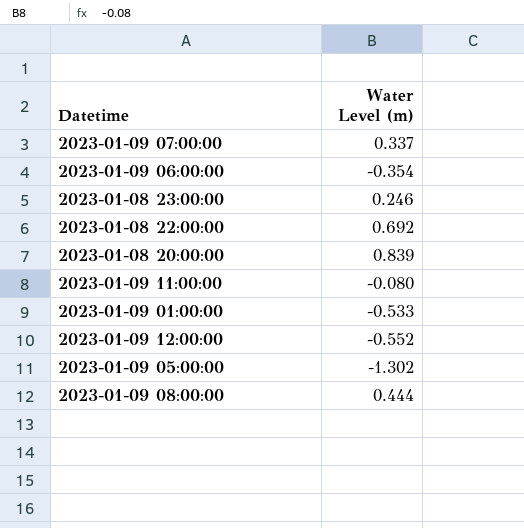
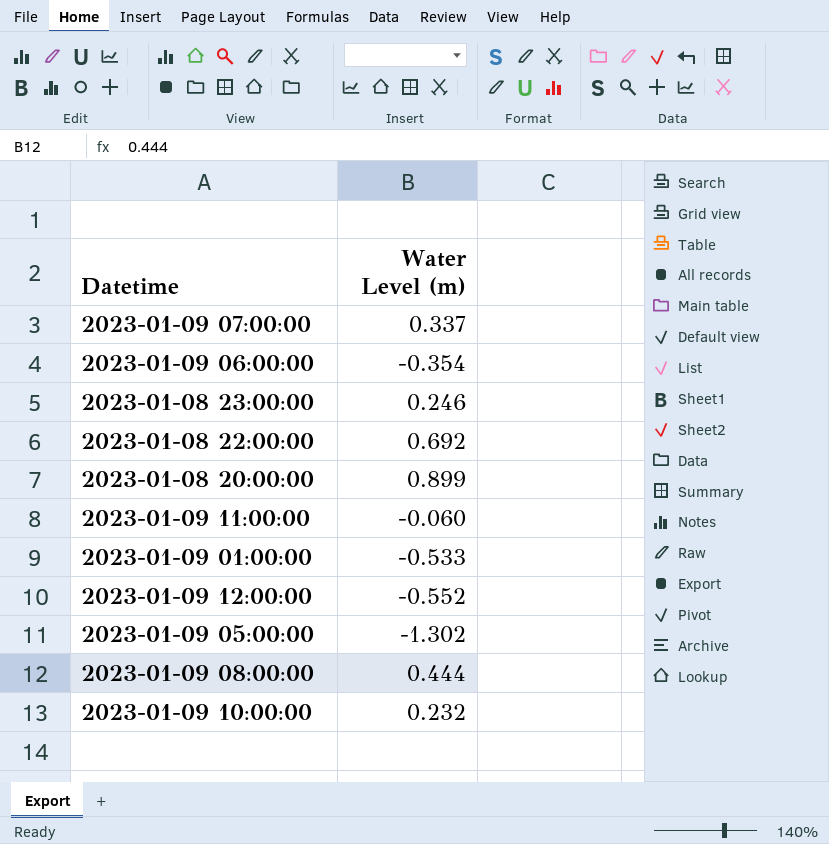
2023-01-08 20:00:00 | Water Level (m): 0.839 -> 0.899
2023-01-09 11:00:00 | Water Level (m): -0.080 -> -0.060
row 2023-01-09 10:00:00: none -> 0.232

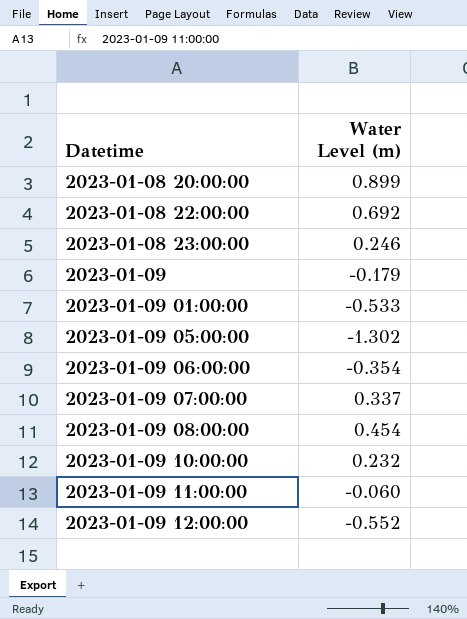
row order: none -> Datetime ascending
row 2023-01-09: none -> -0.179
2023-01-09 08:00:00 | Water Level (m): 0.444 -> 0.454

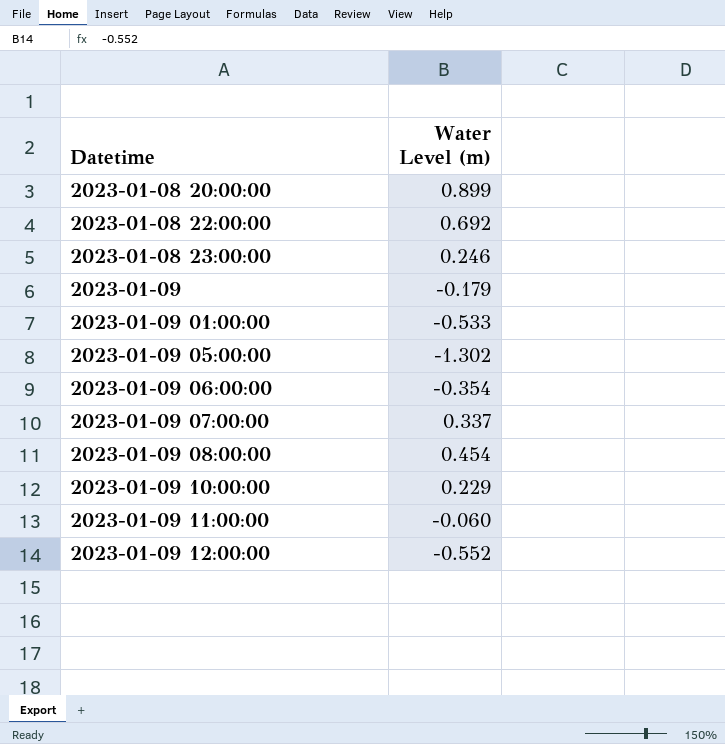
2023-01-09 10:00:00 | Water Level (m): 0.232 -> 0.229

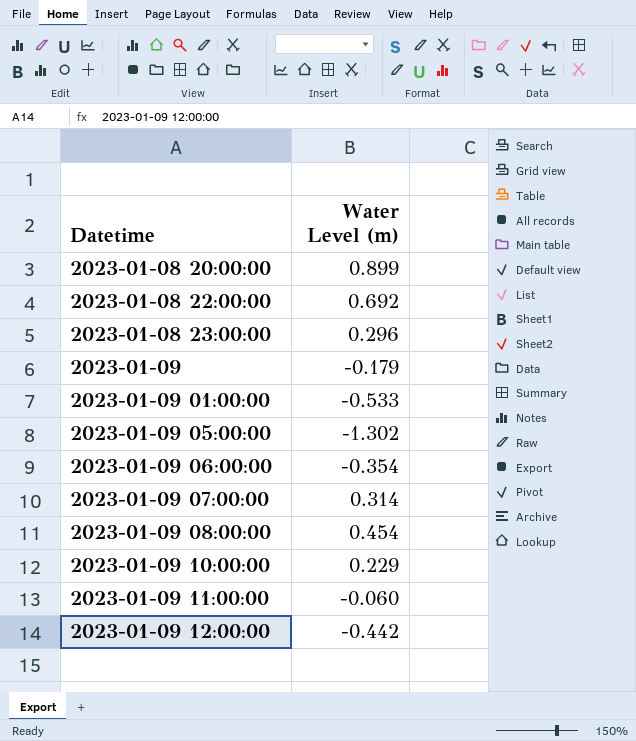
2023-01-08 23:00:00 | Water Level (m): 0.246 -> 0.296
2023-01-09 07:00:00 | Water Level (m): 0.337 -> 0.314
2023-01-09 12:00:00 | Water Level (m): -0.552 -> -0.442

